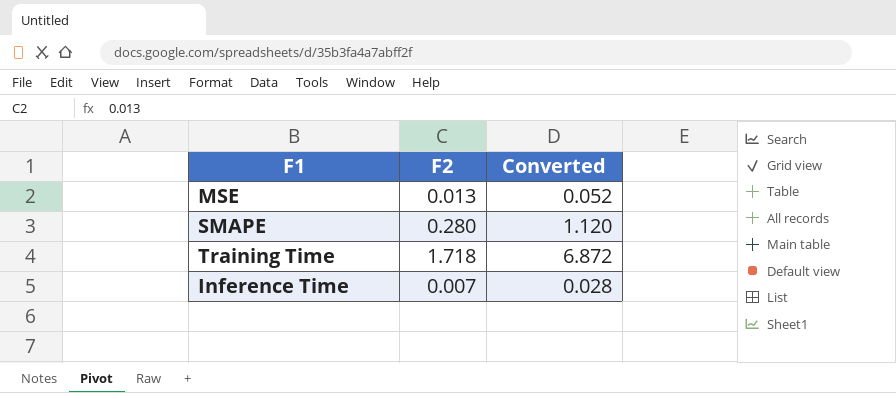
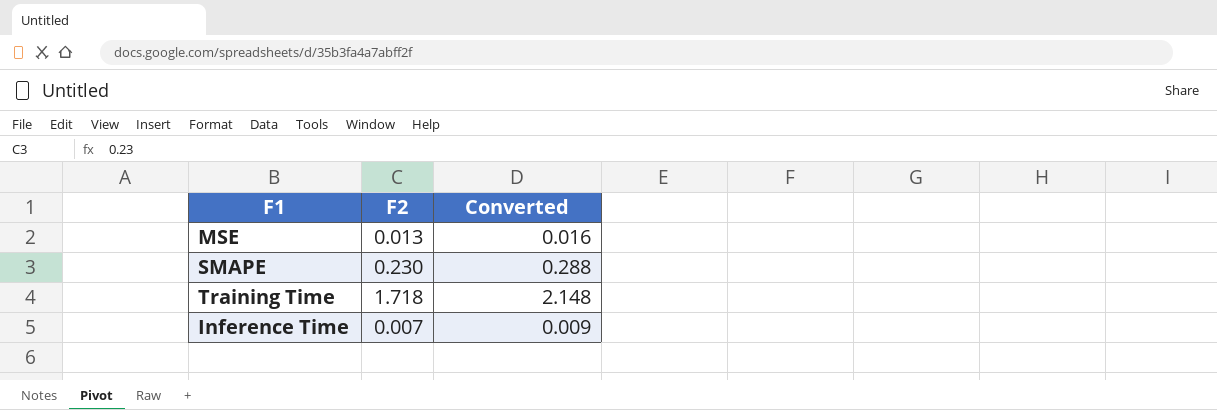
column Converted | formula: [F2] * 4 -> [F2] * 1.25
SMAPE | F2: 0.280 -> 0.230

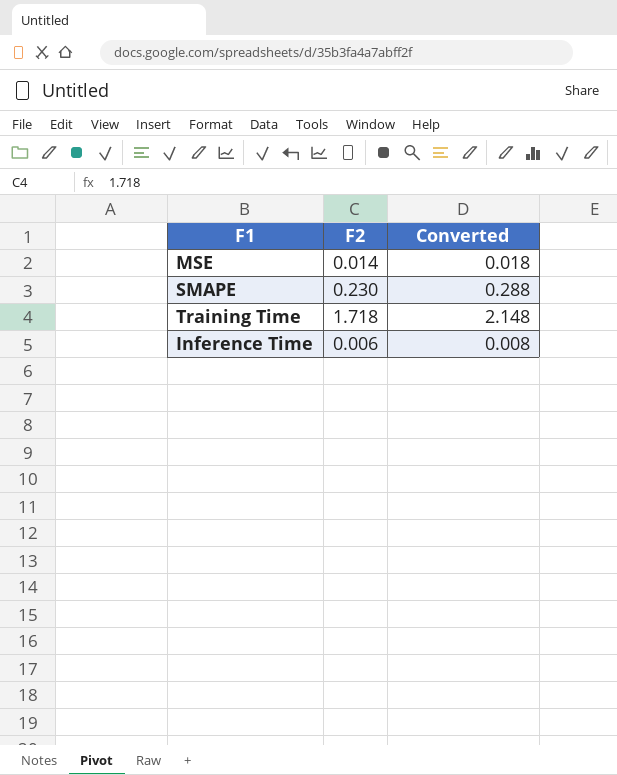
MSE | F2: 0.013 -> 0.014
MSE | Converted: 0.016 -> 0.018
Inference Time | F2: 0.007 -> 0.006
Inference Time | Converted: 0.009 -> 0.008

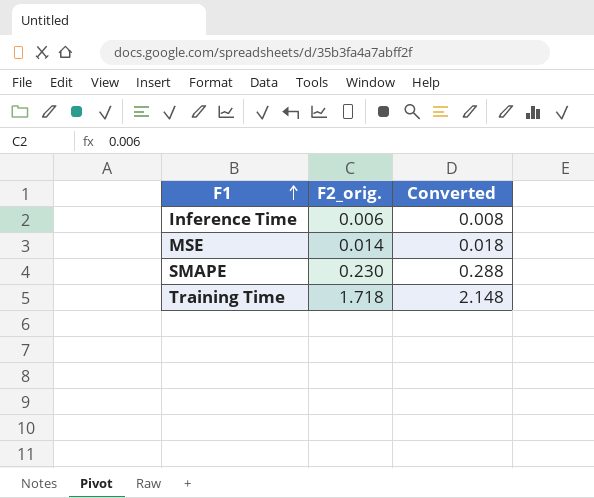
row order: none -> F1 ascending
column name: F2 -> F2_orig.

